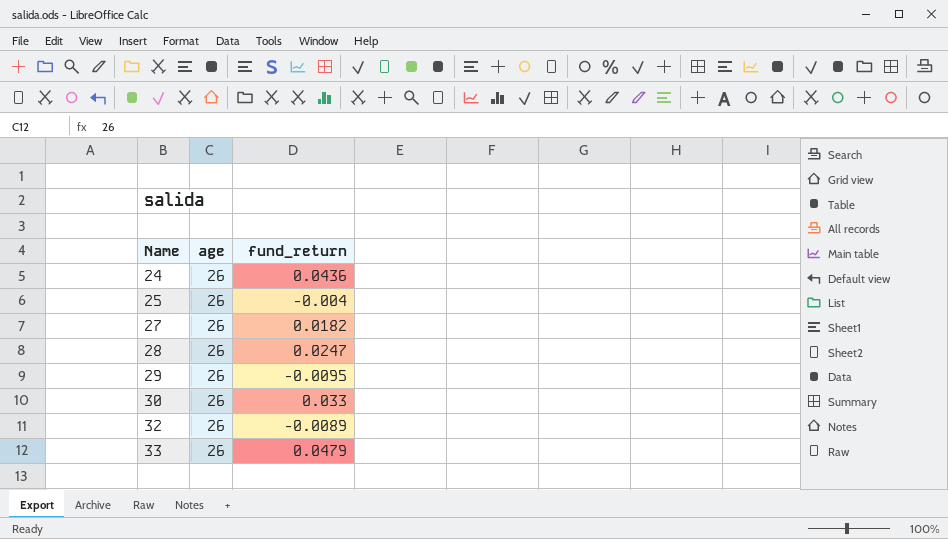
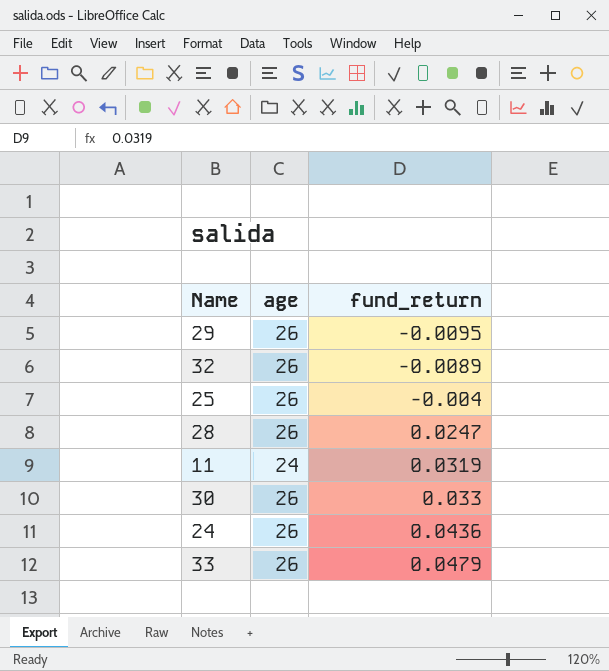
row order: Name ascending -> fund_return ascending
row 27: 26 | 0.0182 -> none
row 11: none -> 24 | 0.0319

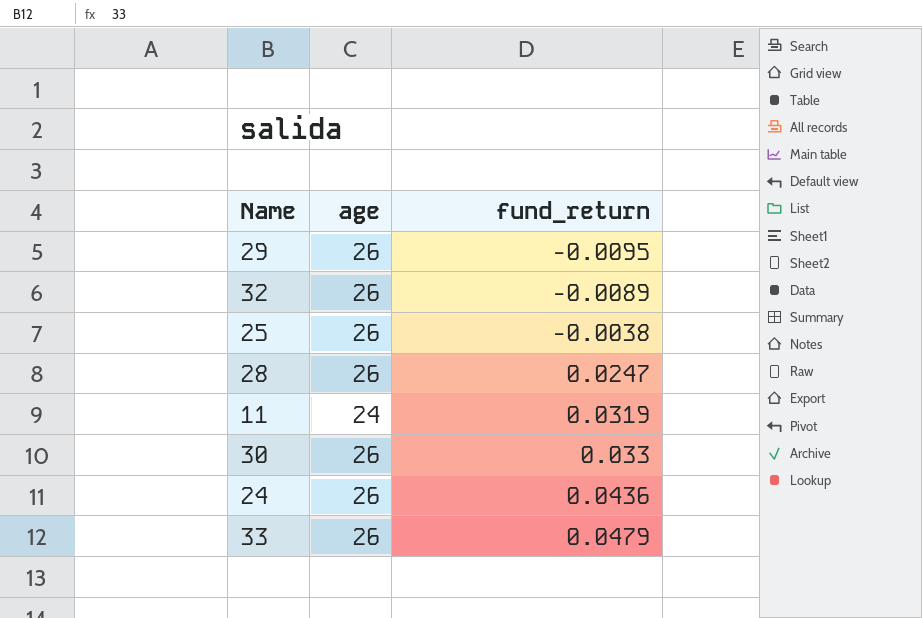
25 | fund_return: -0.004 -> -0.0038

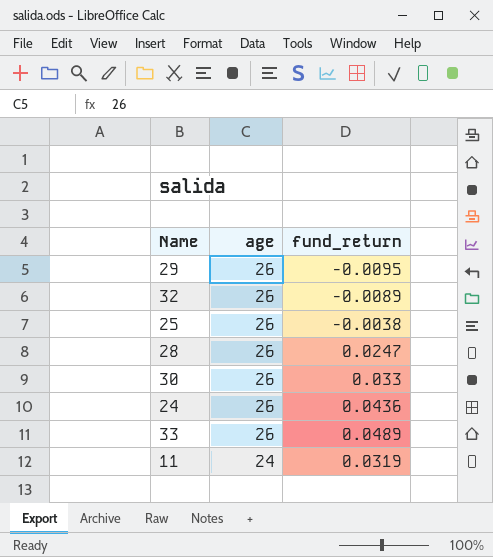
row order: fund_return ascending -> age descending
33 | fund_return: 0.0479 -> 0.0489

